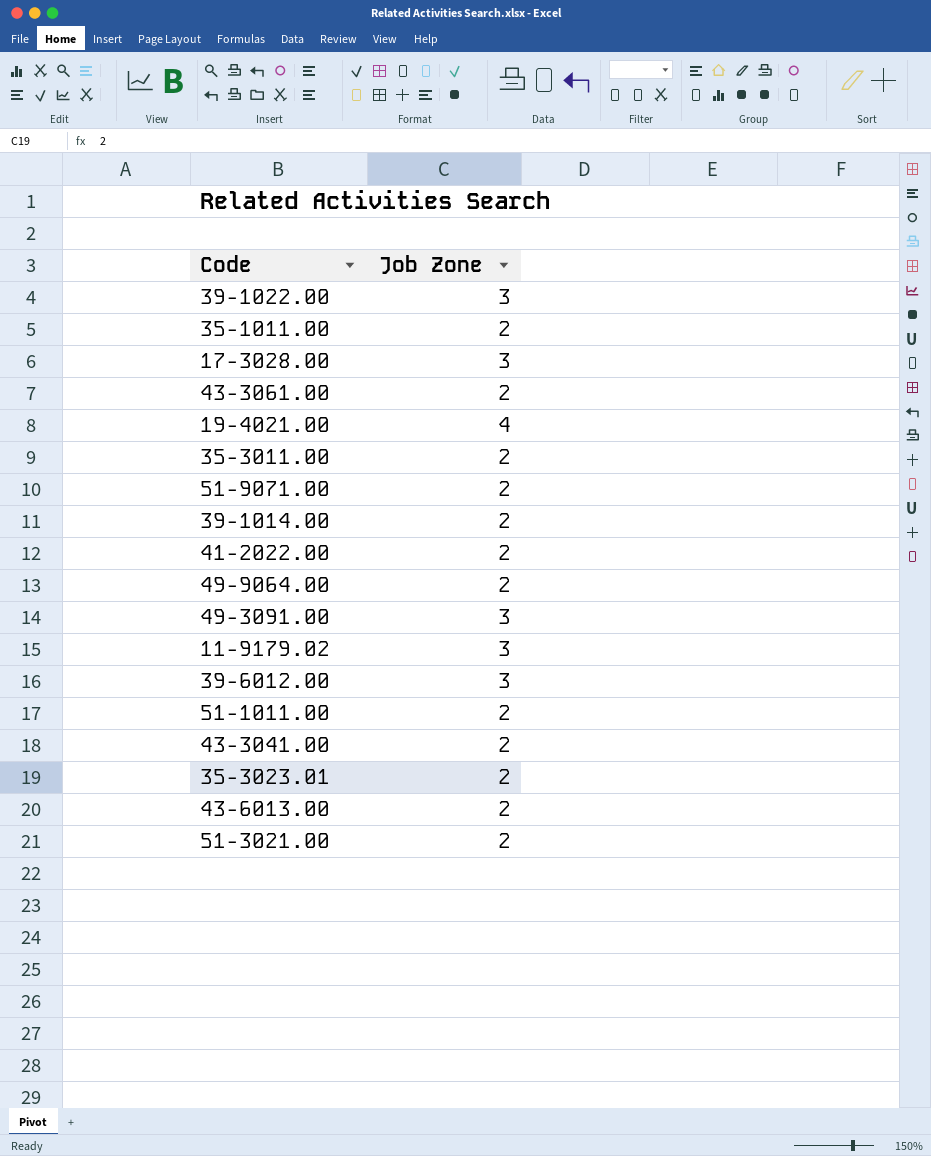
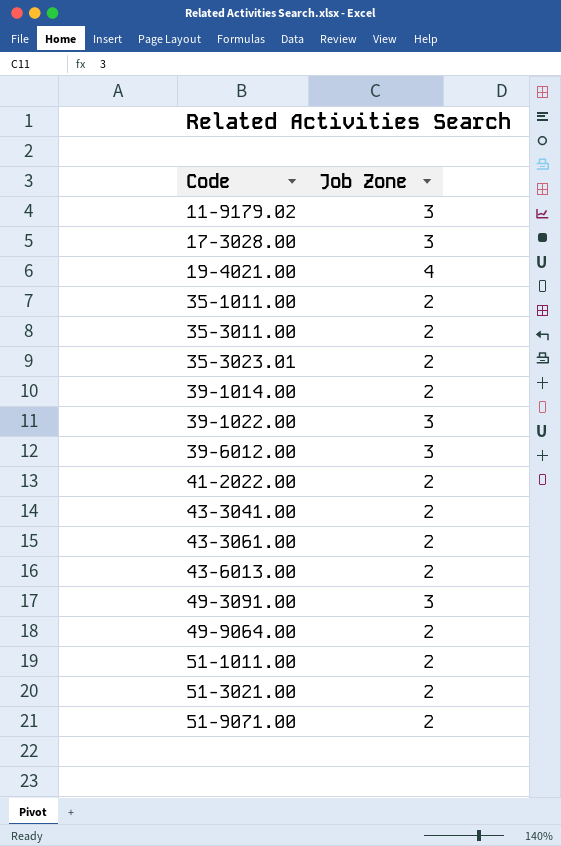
row order: none -> Code ascending

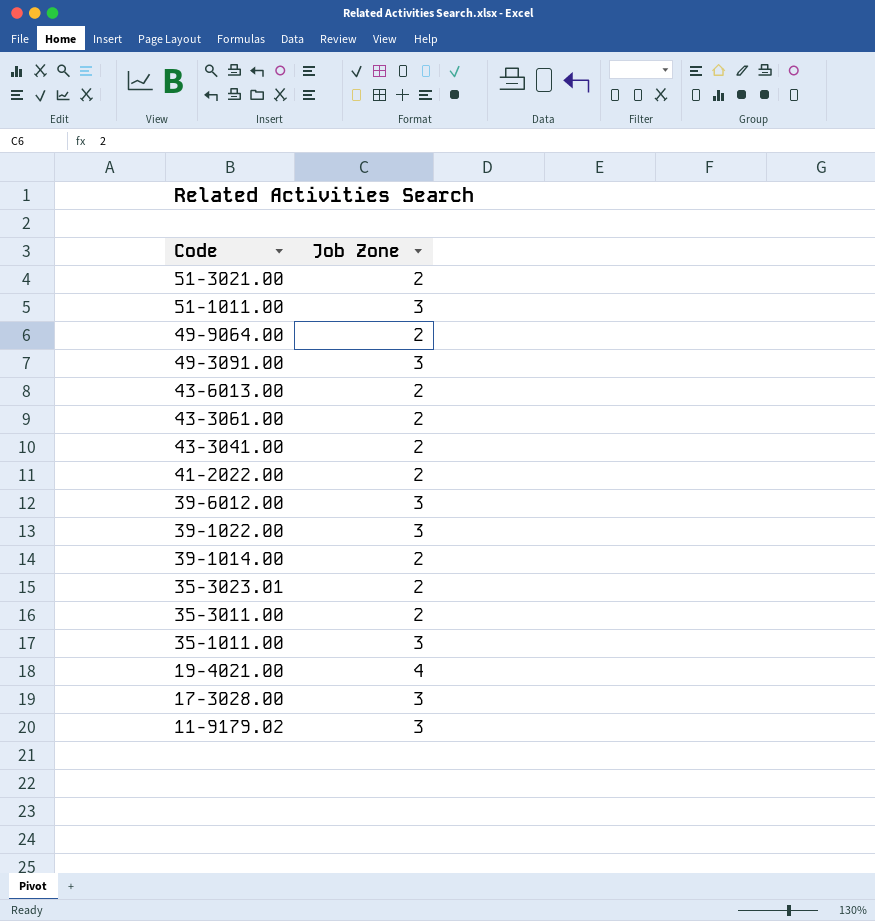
row order: Code ascending -> Code descending
row 51-9071.00: 2 -> none
51-1011.00 | Job Zone: 2 -> 3
35-1011.00 | Job Zone: 2 -> 3

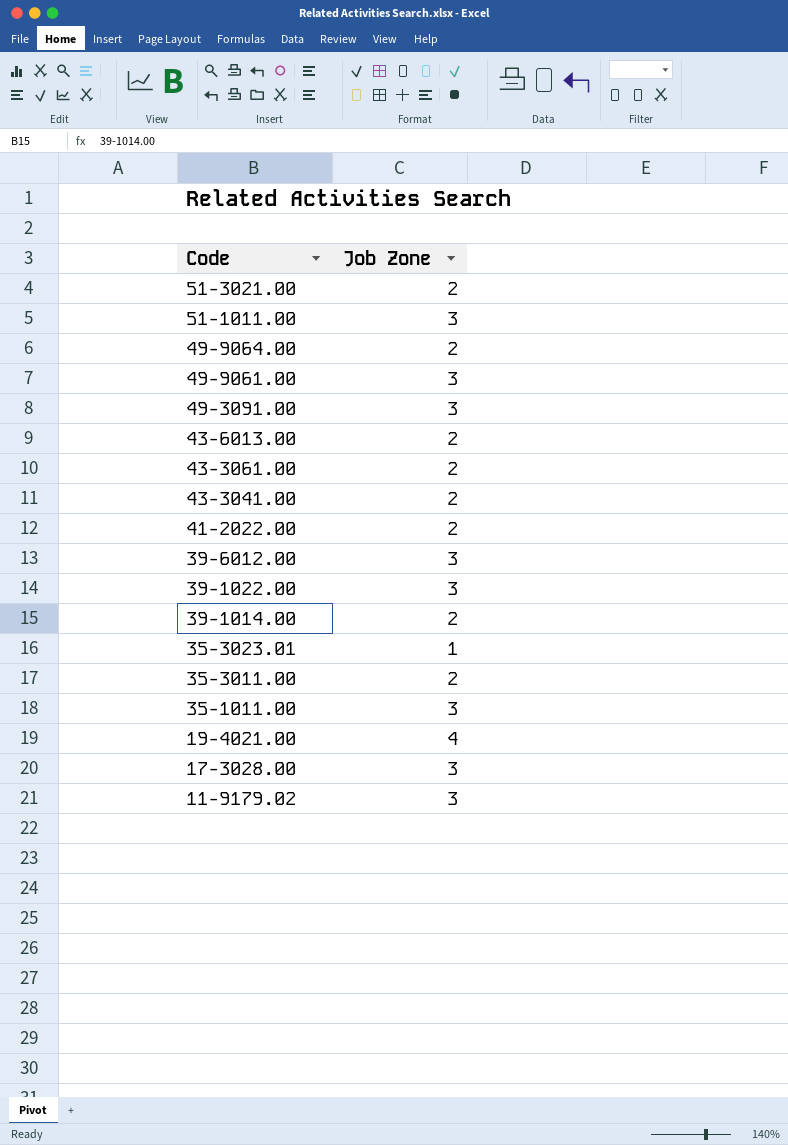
row 49-9061.00: none -> 3
35-3023.01 | Job Zone: 2 -> 1

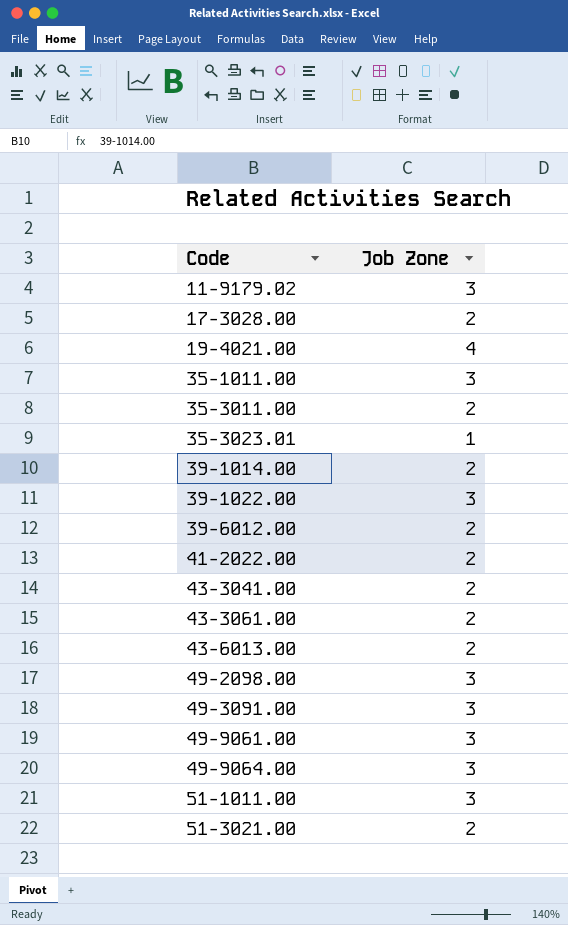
row order: Code descending -> Code ascending
17-3028.00 | Job Zone: 3 -> 2
39-6012.00 | Job Zone: 3 -> 2
row 49-2098.00: none -> 3
49-9064.00 | Job Zone: 2 -> 3

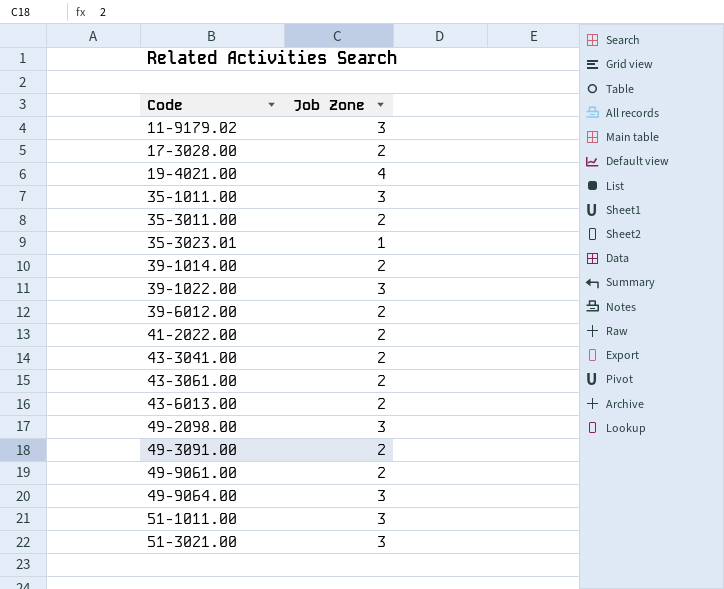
49-3091.00 | Job Zone: 3 -> 2
49-9061.00 | Job Zone: 3 -> 2
51-3021.00 | Job Zone: 2 -> 3

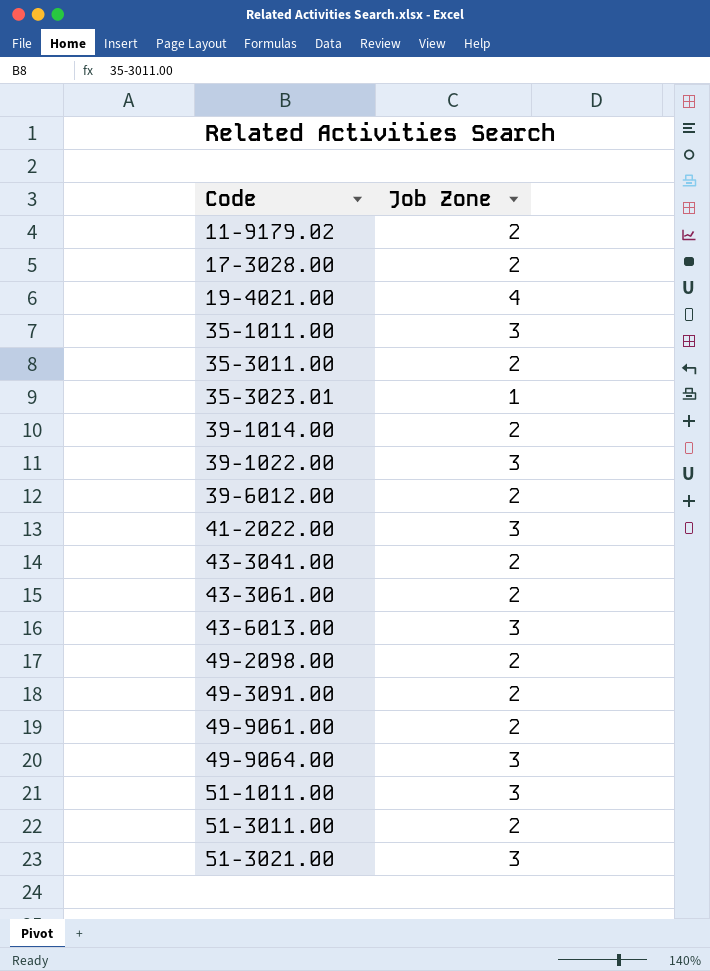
11-9179.02 | Job Zone: 3 -> 2
41-2022.00 | Job Zone: 2 -> 3
43-6013.00 | Job Zone: 2 -> 3
49-2098.00 | Job Zone: 3 -> 2
row 51-3011.00: none -> 2

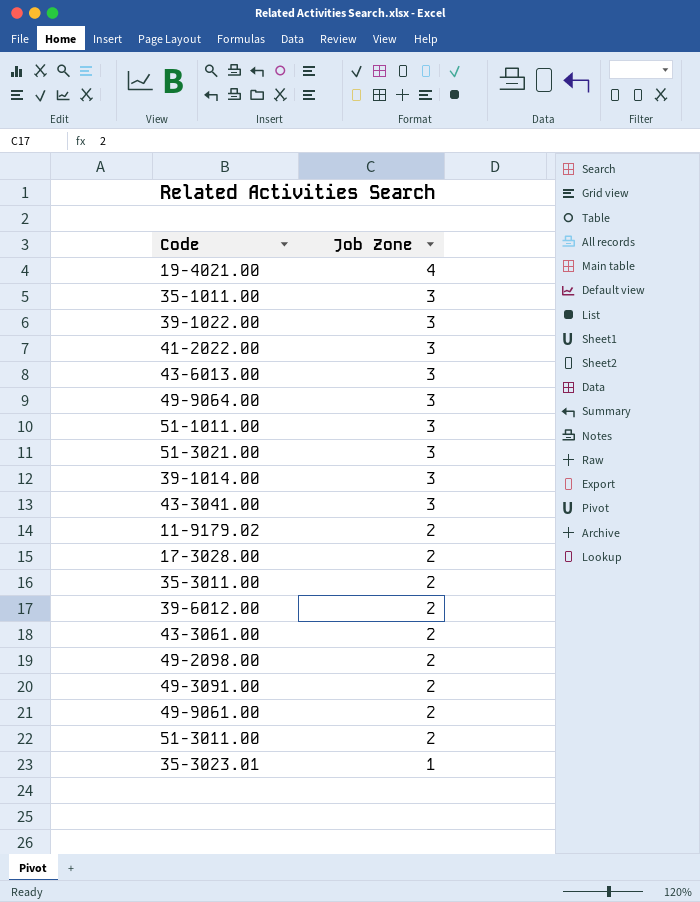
row order: Code ascending -> Job Zone descending
39-1014.00 | Job Zone: 2 -> 3
43-3041.00 | Job Zone: 2 -> 3

